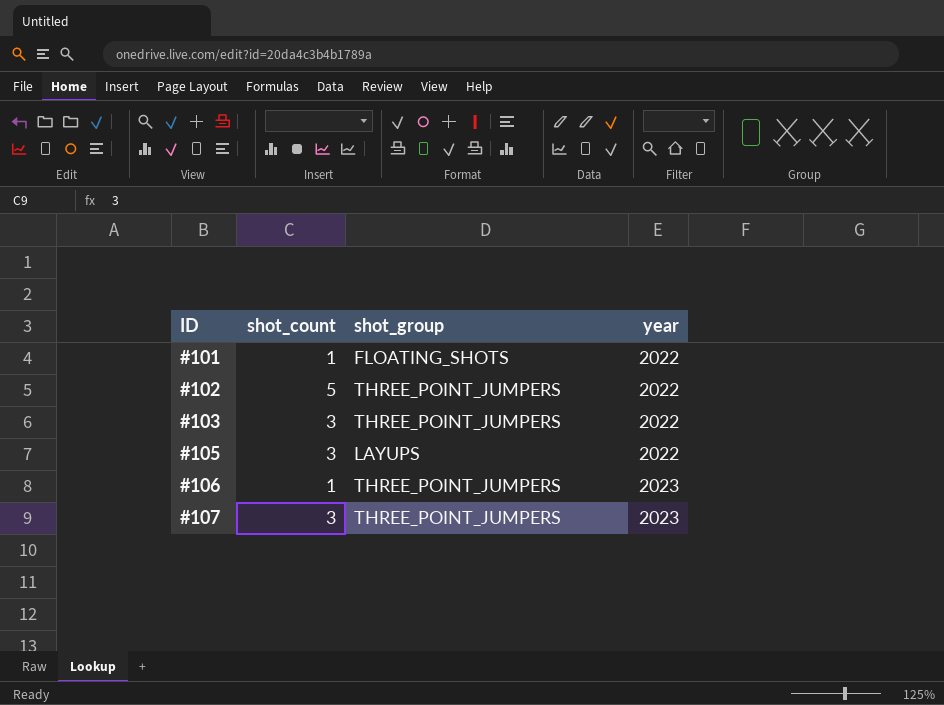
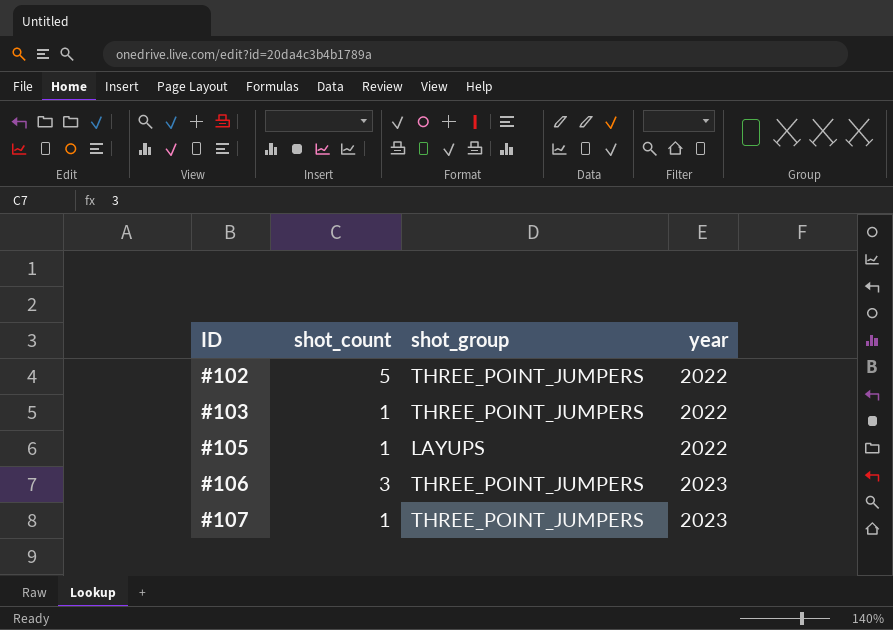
row #101: 1 | FLOATING_SHOTS | 2022 -> none
#103 | shot_count: 3 -> 1
#105 | shot_count: 3 -> 1
#106 | shot_count: 1 -> 3
#107 | shot_count: 3 -> 1

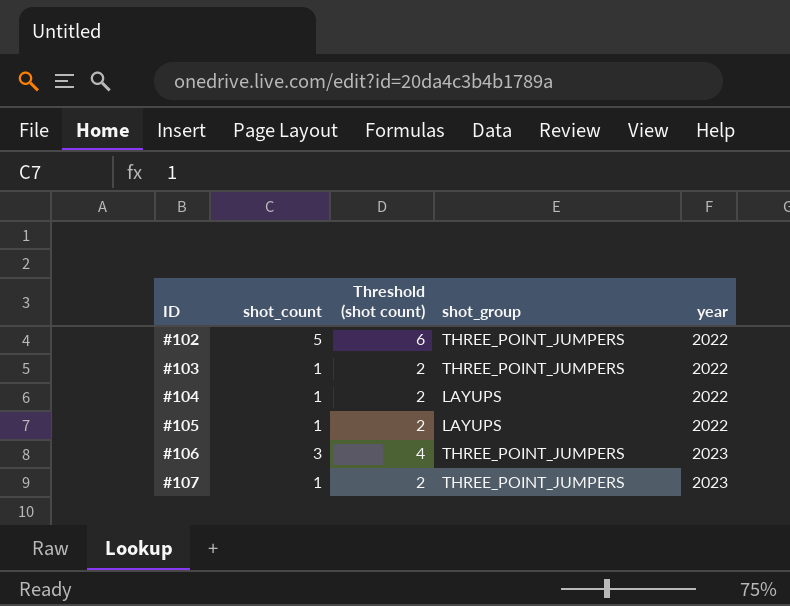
column Threshold (shot count) | formula: none -> [shot_count] + 1
row #104: none -> 1 | 2 | LAYUPS | 2022

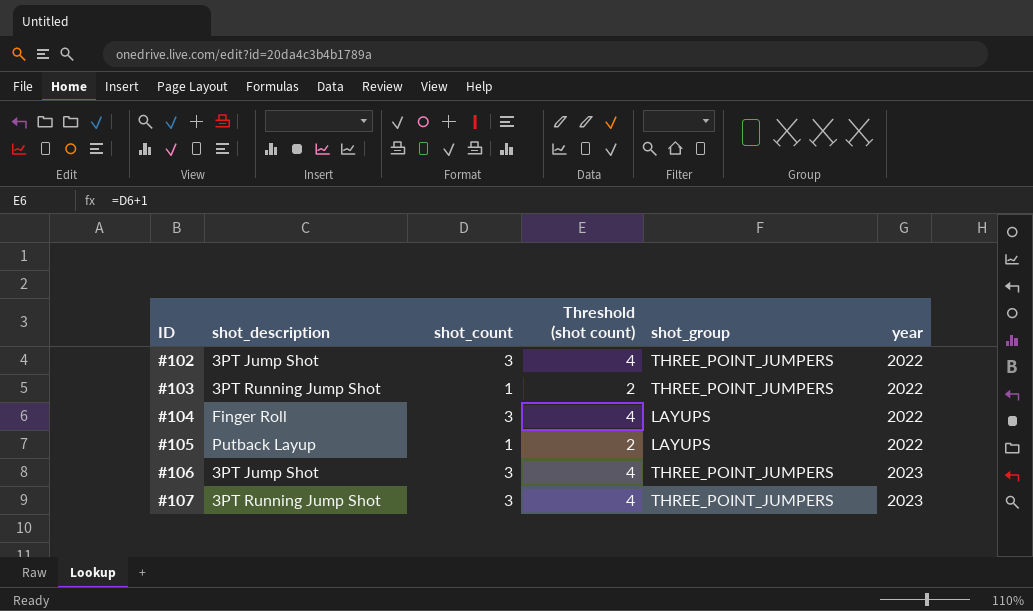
column shot_description | position: none -> 2
#102 | shot_count: 5 -> 3
#102 | Threshold (shot count): 6 -> 4
#104 | shot_count: 1 -> 3
#104 | Threshold (shot count): 2 -> 4
#107 | shot_count: 1 -> 3
#107 | Threshold (shot count): 2 -> 4

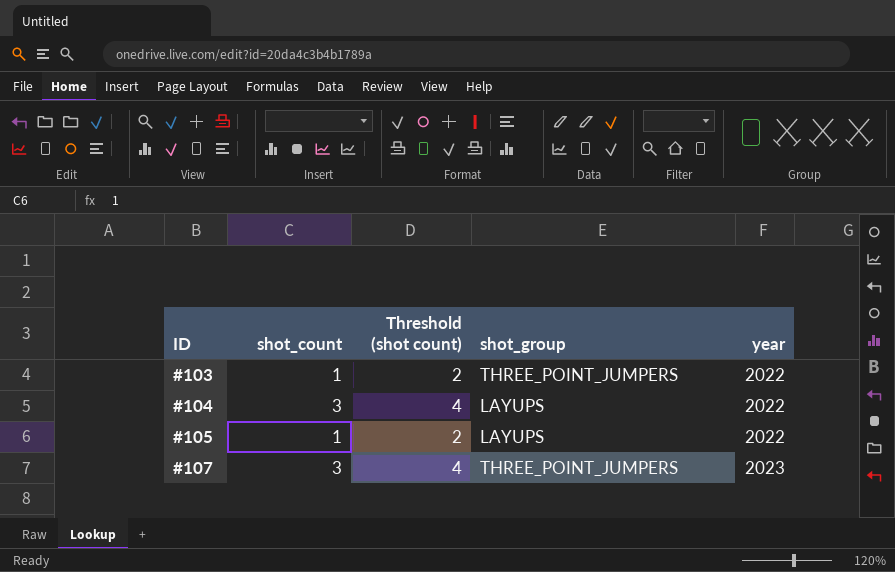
column shot_description | position: 2 -> none
row #102: 3PT Jump Shot | 3 | 4 | THREE_POINT_JUMPERS | 2022 -> none
row #106: 3PT Jump Shot | 3 | 4 | THREE_POINT_JUMPERS | 2023 -> none

